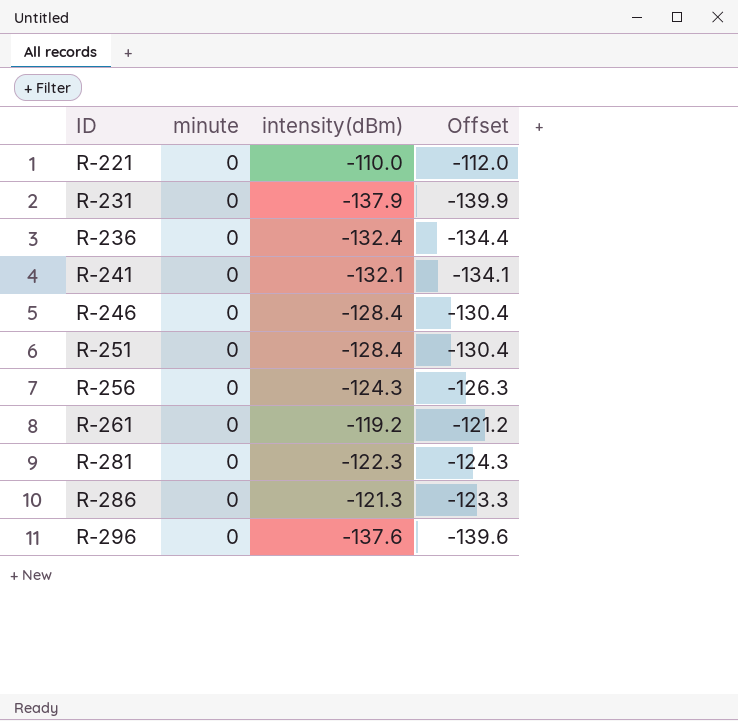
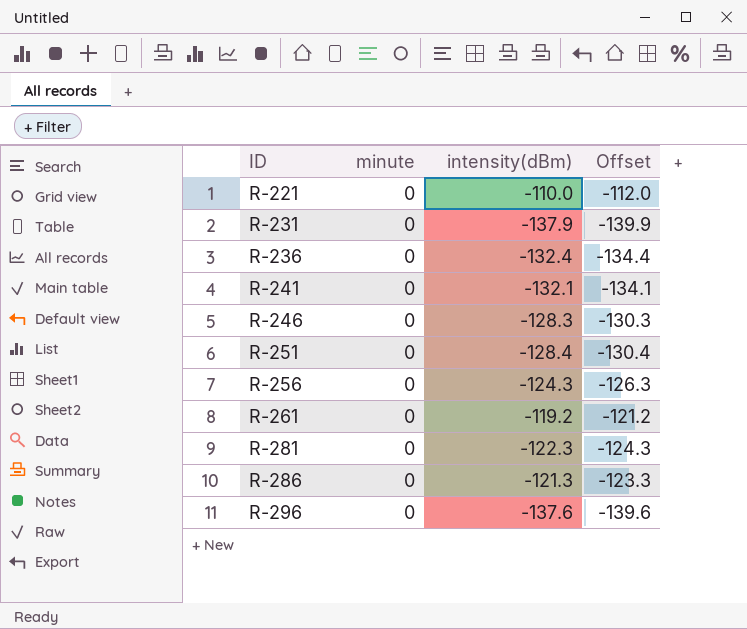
R-246 | intensity(dBm): -128.4 -> -128.3
R-246 | Offset: -130.4 -> -130.3

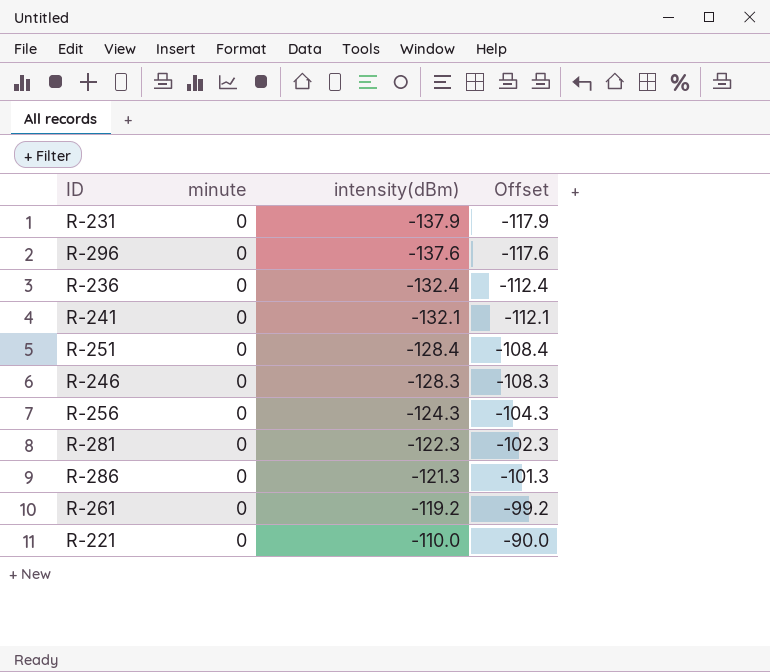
row order: ID ascending -> intensity(dBm) ascending
column Offset | formula: [intensity(dBm)] - 2 -> [intensity(dBm)] + 20

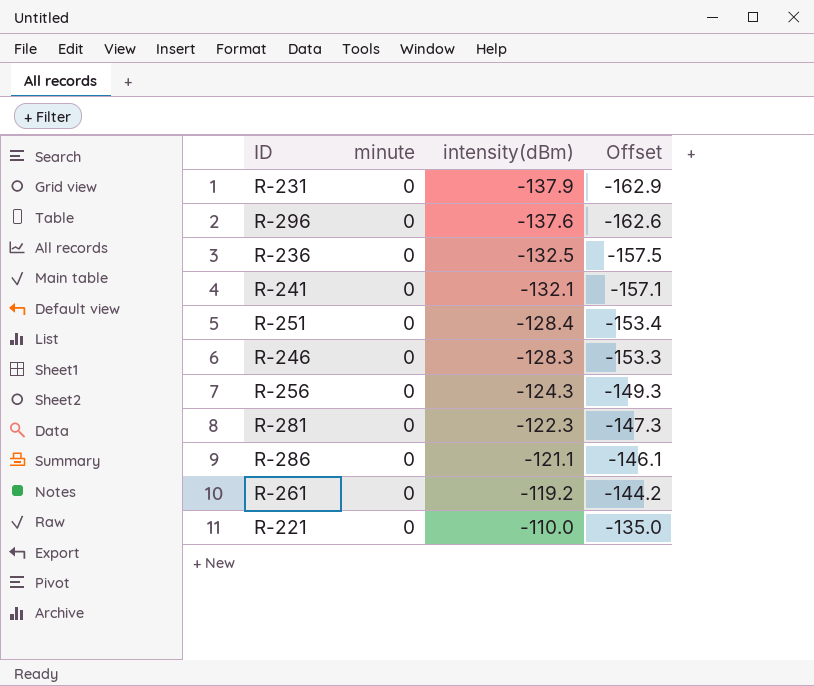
column Offset | formula: [intensity(dBm)] + 20 -> [intensity(dBm)] - 25
R-236 | intensity(dBm): -132.4 -> -132.5
R-286 | intensity(dBm): -121.3 -> -121.1

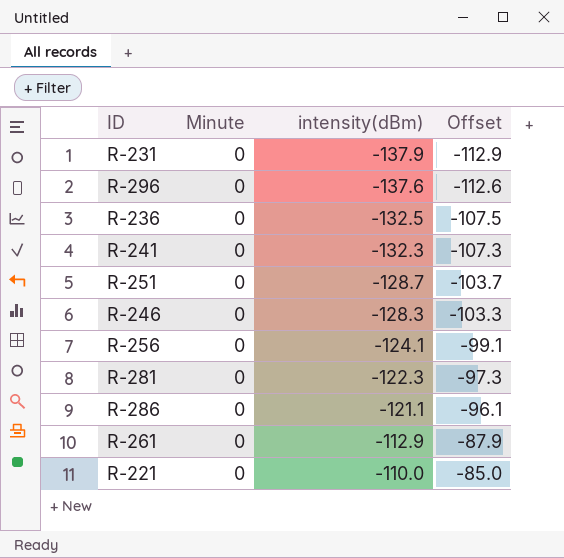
column name: minute -> Minute
column Offset | formula: [intensity(dBm)] - 25 -> [intensity(dBm)] + 25
R-241 | intensity(dBm): -132.1 -> -132.3
R-251 | intensity(dBm): -128.4 -> -128.7
R-256 | intensity(dBm): -124.3 -> -124.1
R-261 | intensity(dBm): -119.2 -> -112.9

